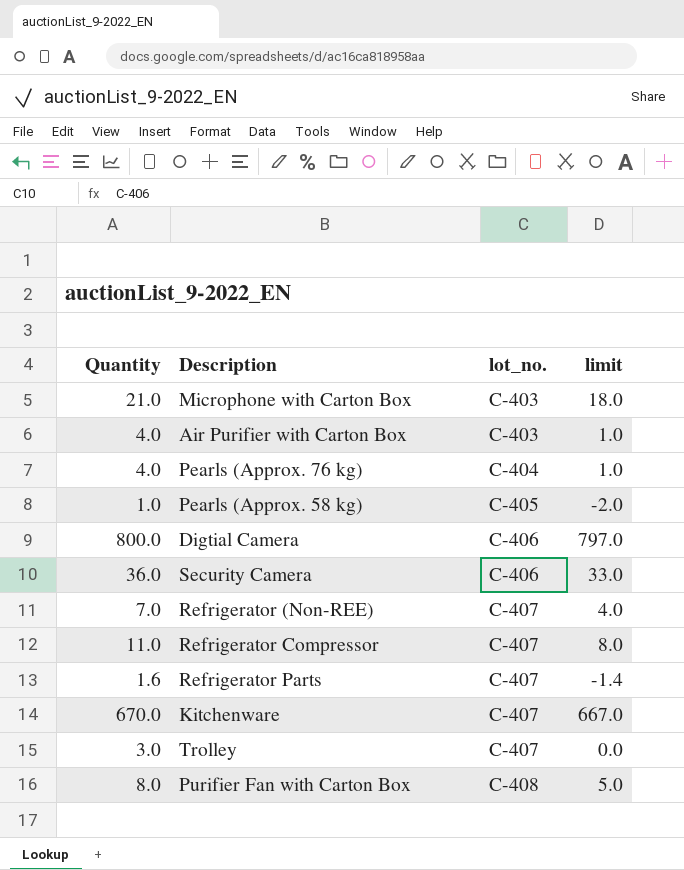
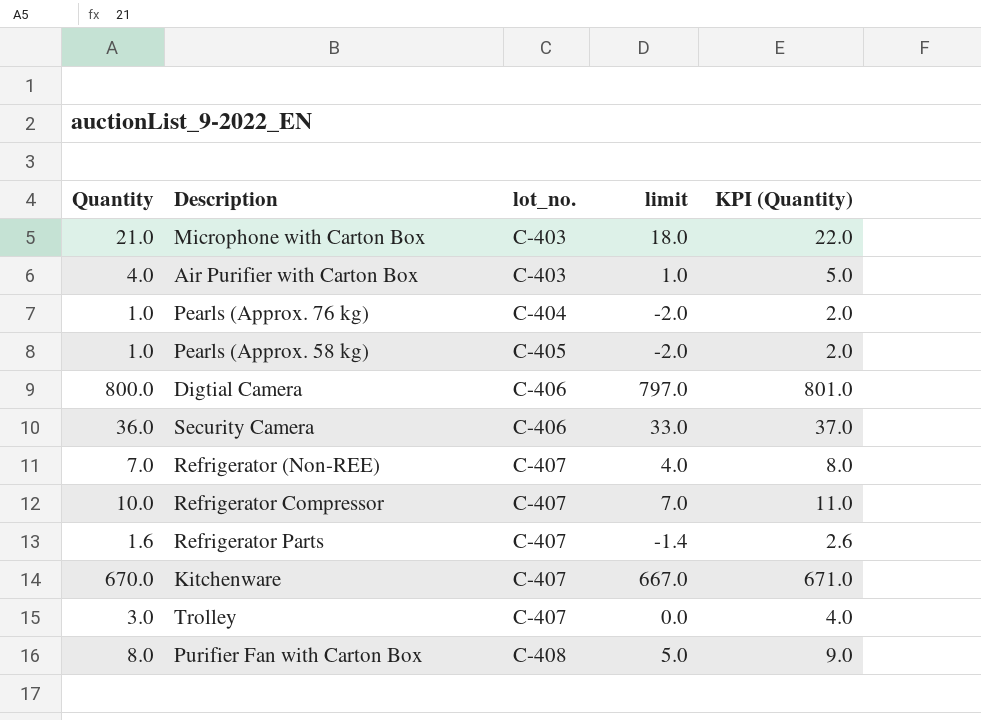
column KPI (Quantity) | formula: none -> [Quantity] + 1
Pearls (Approx. 76 kg) | Quantity: 4.0 -> 1.0
Pearls (Approx. 76 kg) | limit: 1.0 -> -2.0
Refrigerator Compressor | Quantity: 11.0 -> 10.0
Refrigerator Compressor | limit: 8.0 -> 7.0

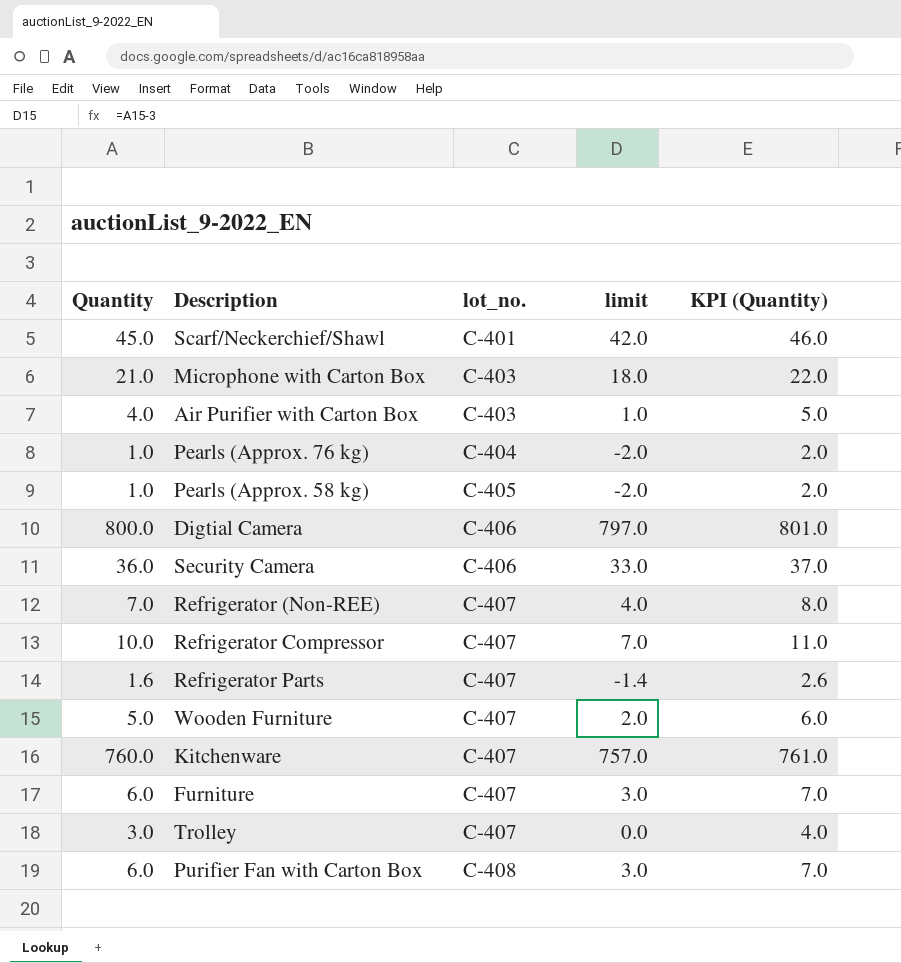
row Scarf/Neckerchief/Shawl: none -> 45.0 | C-401 | 42.0 | 46.0
row Wooden Furniture: none -> 5.0 | C-407 | 2.0 | 6.0
Kitchenware | Quantity: 670.0 -> 760.0
Kitchenware | limit: 667.0 -> 757.0
Kitchenware | KPI (Quantity): 671.0 -> 761.0
row Furniture: none -> 6.0 | C-407 | 3.0 | 7.0
Purifier Fan with Carton Box | Quantity: 8.0 -> 6.0
Purifier Fan with Carton Box | limit: 5.0 -> 3.0
Purifier Fan with Carton Box | KPI (Quantity): 9.0 -> 7.0

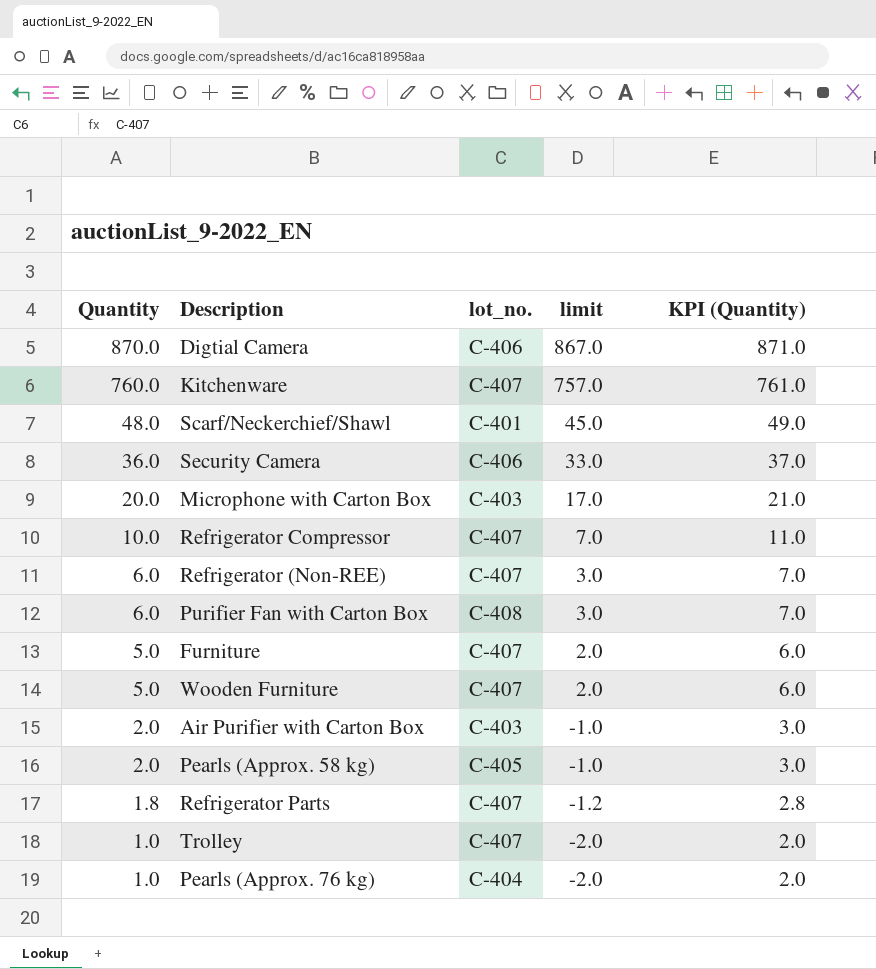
row order: lot_no. ascending -> Quantity descending
Digtial Camera | Quantity: 800.0 -> 870.0
Digtial Camera | limit: 797.0 -> 867.0
Digtial Camera | KPI (Quantity): 801.0 -> 871.0
Scarf/Neckerchief/Shawl | Quantity: 45.0 -> 48.0
Scarf/Neckerchief/Shawl | limit: 42.0 -> 45.0
Scarf/Neckerchief/Shawl | KPI (Quantity): 46.0 -> 49.0
Microphone with Carton Box | Quantity: 21.0 -> 20.0
Microphone with Carton Box | limit: 18.0 -> 17.0
Microphone with Carton Box | KPI (Quantity): 22.0 -> 21.0
Refrigerator (Non-REE) | Quantity: 7.0 -> 6.0
Refrigerator (Non-REE) | limit: 4.0 -> 3.0
Refrigerator (Non-REE) | KPI (Quantity): 8.0 -> 7.0
Furniture | Quantity: 6.0 -> 5.0
Furniture | limit: 3.0 -> 2.0
Furniture | KPI (Quantity): 7.0 -> 6.0
Air Purifier with Carton Box | Quantity: 4.0 -> 2.0
Air Purifier with Carton Box | limit: 1.0 -> -1.0
Air Purifier with Carton Box | KPI (Quantity): 5.0 -> 3.0
Pearls (Approx. 58 kg) | Quantity: 1.0 -> 2.0
Pearls (Approx. 58 kg) | limit: -2.0 -> -1.0
Pearls (Approx. 58 kg) | KPI (Quantity): 2.0 -> 3.0
Refrigerator Parts | Quantity: 1.6 -> 1.8
Refrigerator Parts | limit: -1.4 -> -1.2
Refrigerator Parts | KPI (Quantity): 2.6 -> 2.8
Trolley | Quantity: 3.0 -> 1.0
Trolley | limit: 0.0 -> -2.0
Trolley | KPI (Quantity): 4.0 -> 2.0

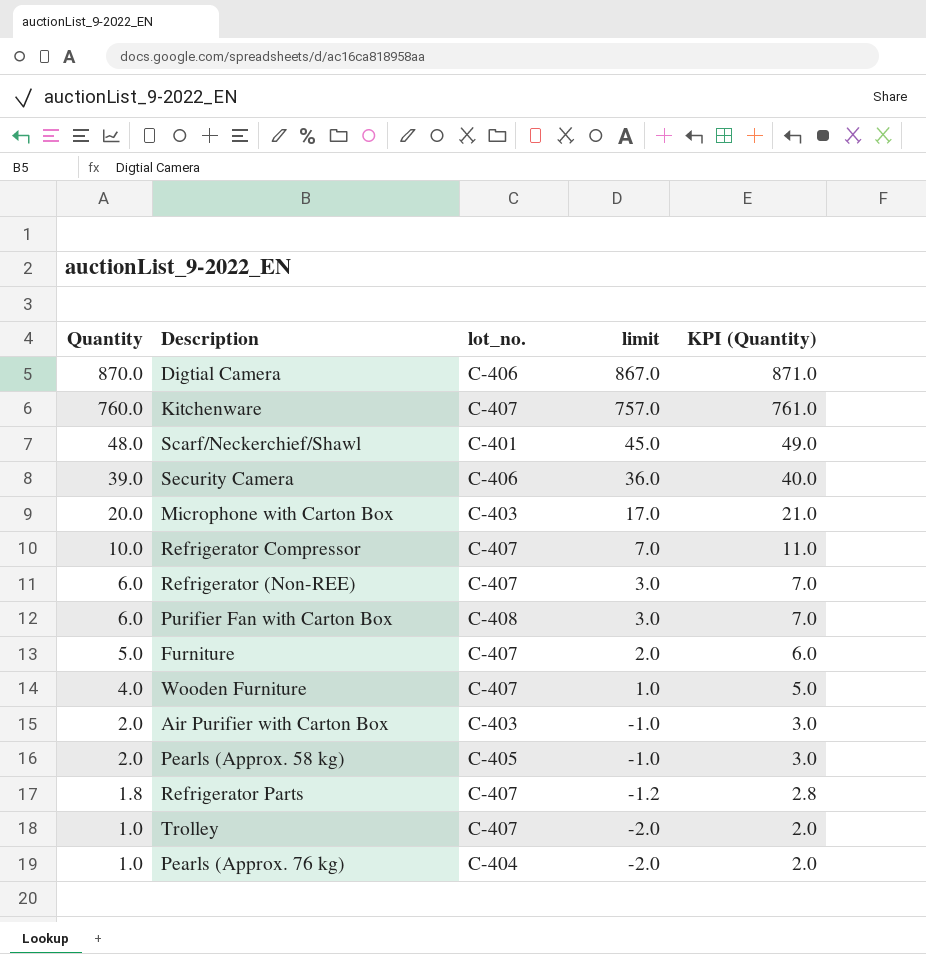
Security Camera | Quantity: 36.0 -> 39.0
Security Camera | limit: 33.0 -> 36.0
Security Camera | KPI (Quantity): 37.0 -> 40.0
Wooden Furniture | Quantity: 5.0 -> 4.0
Wooden Furniture | limit: 2.0 -> 1.0
Wooden Furniture | KPI (Quantity): 6.0 -> 5.0

